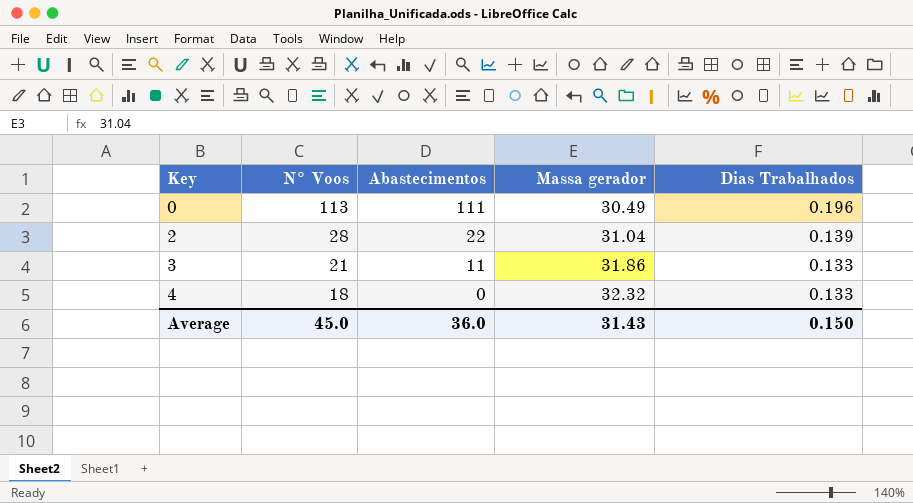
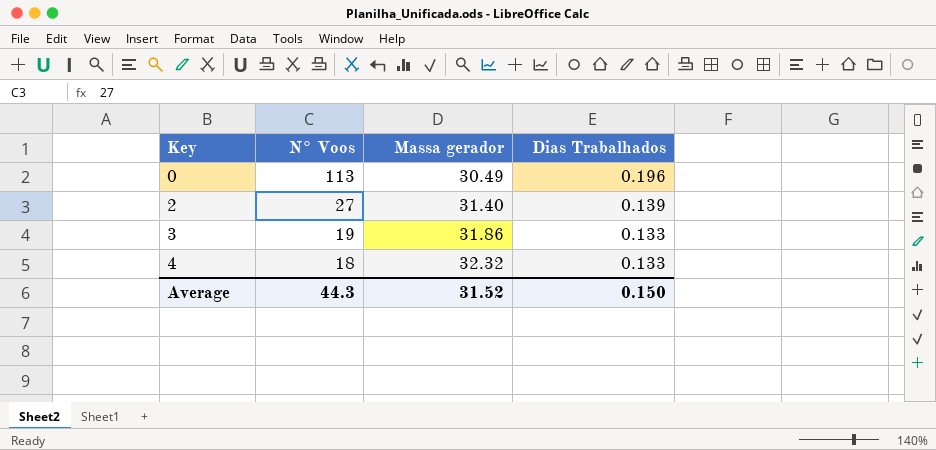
column Abastecimentos | position: 3 -> none
2 | N° Voos: 28 -> 27
2 | Massa gerador: 31.04 -> 31.40
3 | N° Voos: 21 -> 19
Average | N° Voos: 45.0 -> 44.3
Average | Massa gerador: 31.43 -> 31.52

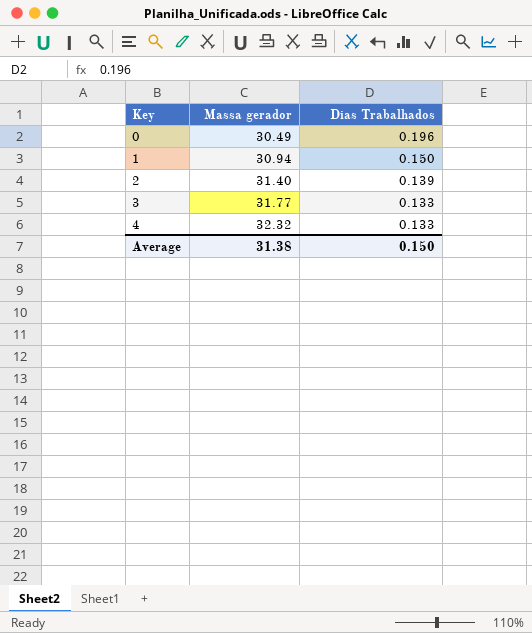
column N° Voos | position: 2 -> none
row 1: none -> 30.94 | 0.150
3 | Massa gerador: 31.86 -> 31.77
Average | Massa gerador: 31.52 -> 31.38

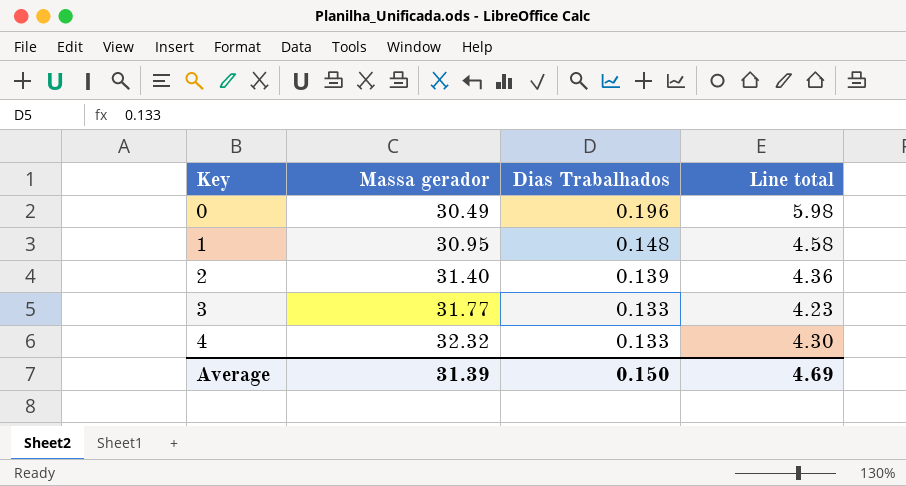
column Line total | formula: none -> [Massa gerador] * [Dias Trabalhados]
1 | Massa gerador: 30.94 -> 30.95
1 | Dias Trabalhados: 0.150 -> 0.148
Average | Massa gerador: 31.38 -> 31.39

